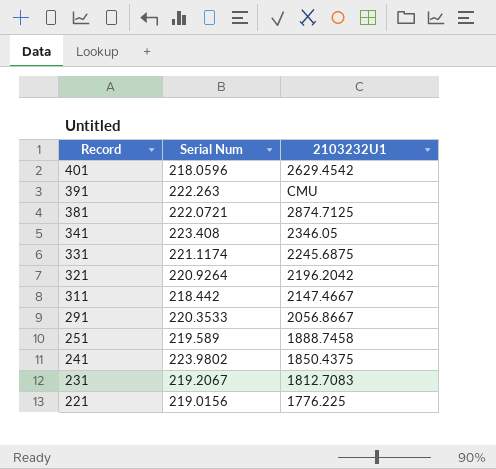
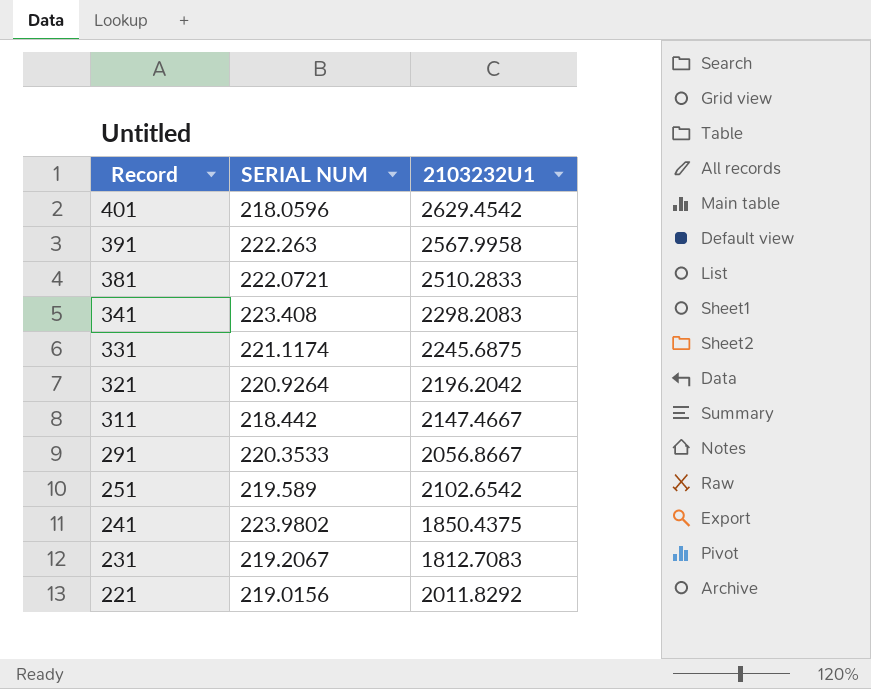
column name: Serial Num -> SERIAL NUM
391 | 2103232U1: CMU -> 2567.9958
381 | 2103232U1: 2874.7125 -> 2510.2833
341 | 2103232U1: 2346.05 -> 2298.2083
251 | 2103232U1: 1888.7458 -> 2102.6542
221 | 2103232U1: 1776.225 -> 2011.8292

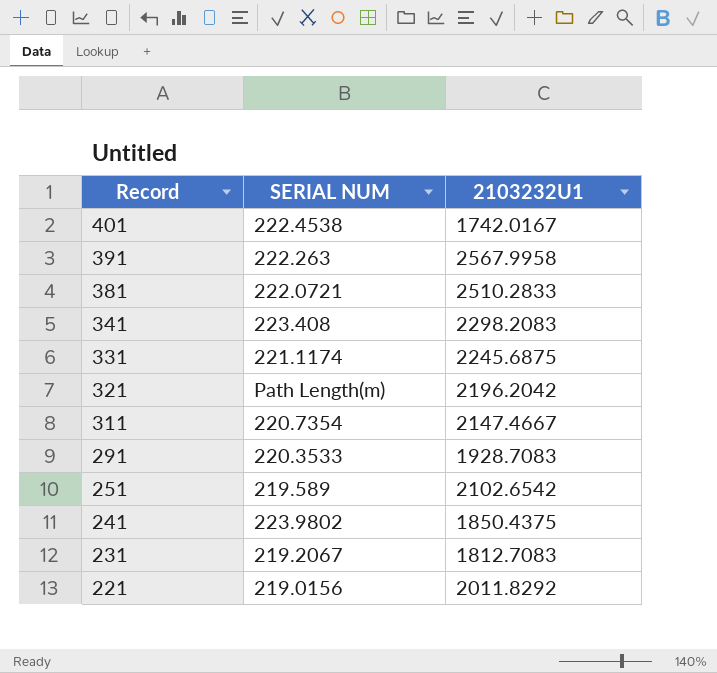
401 | SERIAL NUM: 218.0596 -> 222.4538
401 | 2103232U1: 2629.4542 -> 1742.0167
321 | SERIAL NUM: 220.9264 -> Path Length(m)
311 | SERIAL NUM: 218.442 -> 220.7354
291 | 2103232U1: 2056.8667 -> 1928.7083

